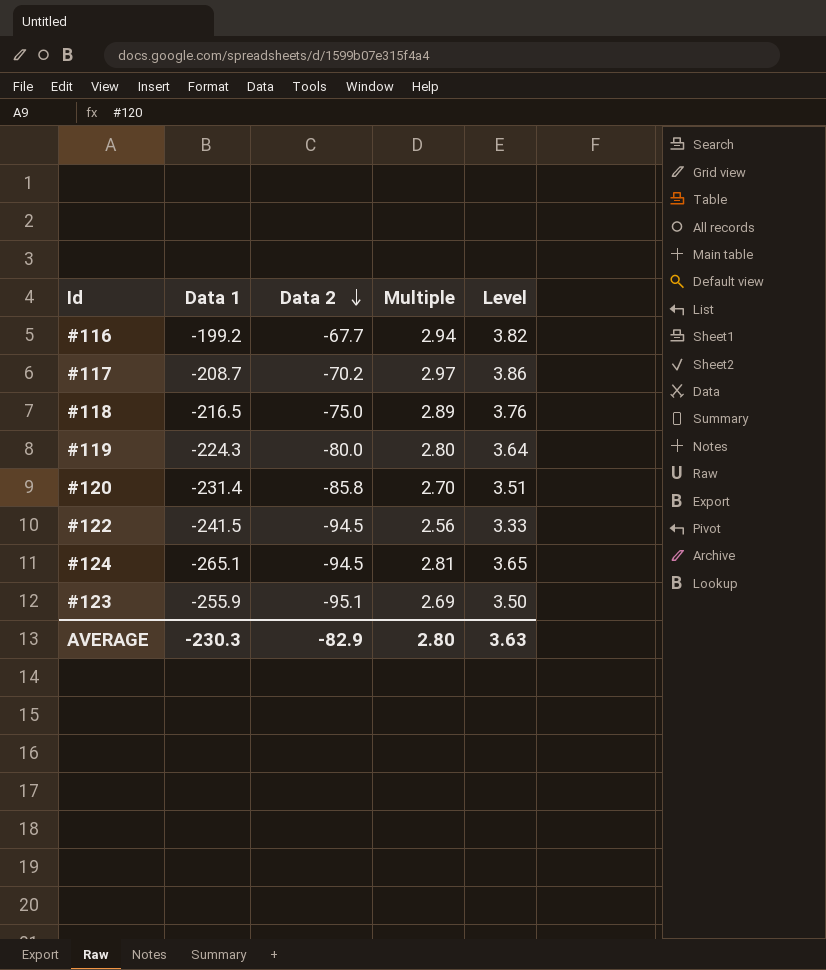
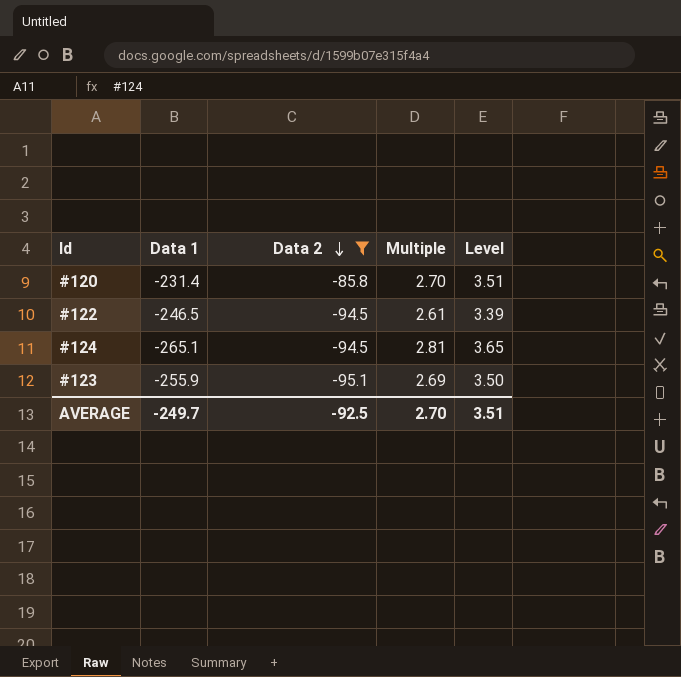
filter: none -> Data 2 <= -85.8
#122 | Data 1: -241.5 -> -246.5
#122 | Multiple: 2.56 -> 2.61
#122 | Level: 3.33 -> 3.39
AVERAGE | Data 1: -230.3 -> -249.7
AVERAGE | Data 2: -82.9 -> -92.5
AVERAGE | Multiple: 2.80 -> 2.70
AVERAGE | Level: 3.63 -> 3.51

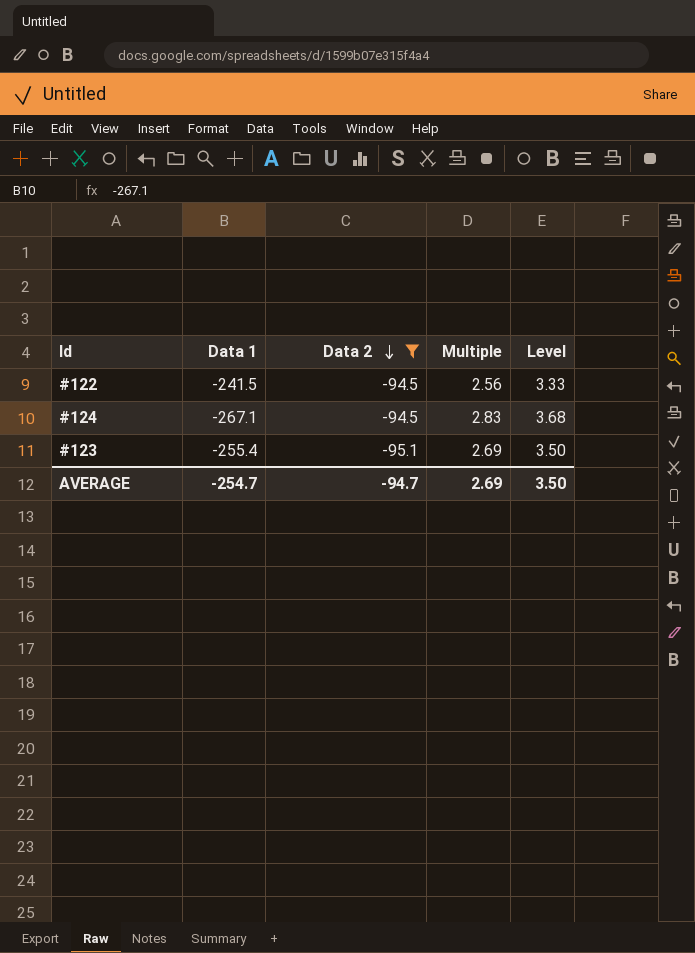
row #120: -231.4 | -85.8 | 2.70 | 3.51 -> none
#122 | Data 1: -246.5 -> -241.5
#122 | Multiple: 2.61 -> 2.56
#122 | Level: 3.39 -> 3.33
#124 | Data 1: -265.1 -> -267.1
#124 | Multiple: 2.81 -> 2.83
#124 | Level: 3.65 -> 3.68
#123 | Data 1: -255.9 -> -255.4
AVERAGE | Data 1: -249.7 -> -254.7
AVERAGE | Data 2: -92.5 -> -94.7
AVERAGE | Multiple: 2.70 -> 2.69
AVERAGE | Level: 3.51 -> 3.50

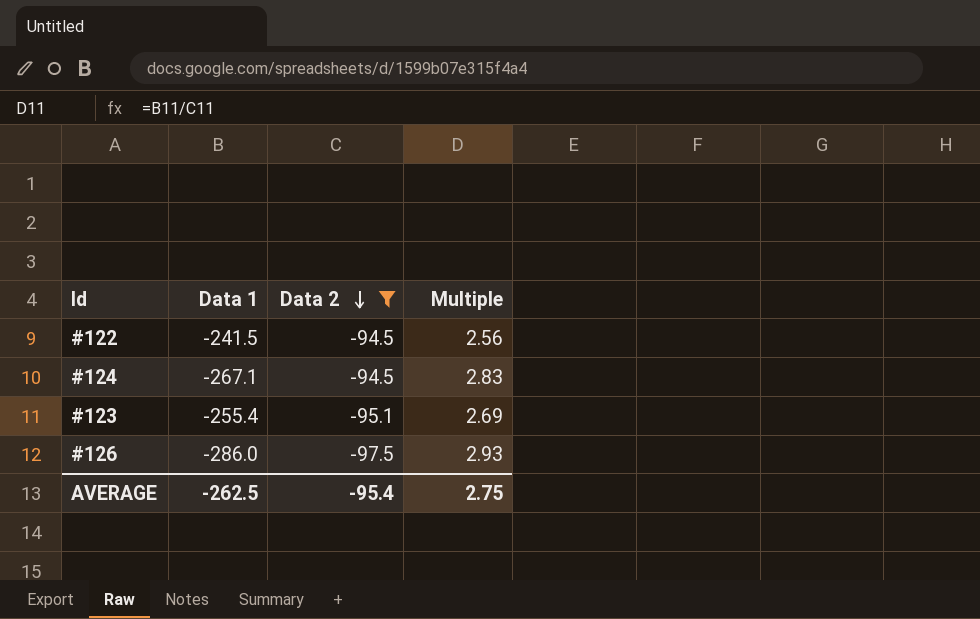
column Level | formula: [Multiple] * 1.3 -> none
row #126: none -> -286.0 | -97.5 | 2.93
AVERAGE | Data 1: -254.7 -> -262.5
AVERAGE | Data 2: -94.7 -> -95.4
AVERAGE | Multiple: 2.69 -> 2.75

